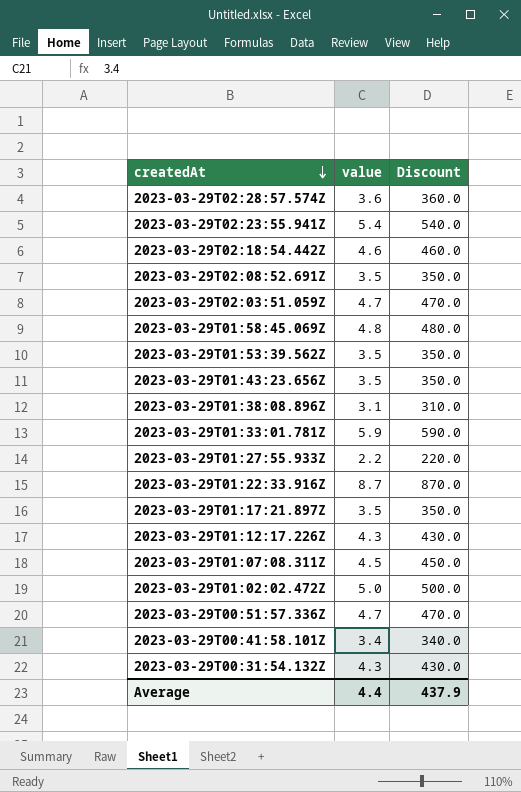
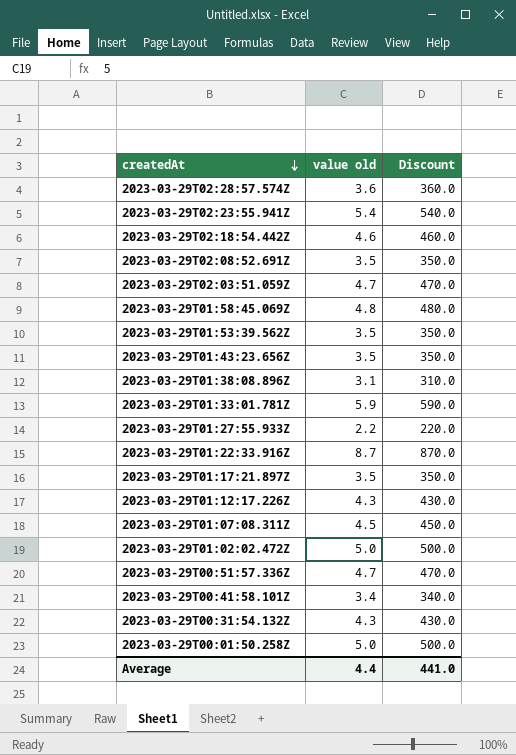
column name: value -> value old
row 2023-03-29T00:01:50.258Z: none -> 5.0 | 500.0
Average | Discount: 437.9 -> 441.0

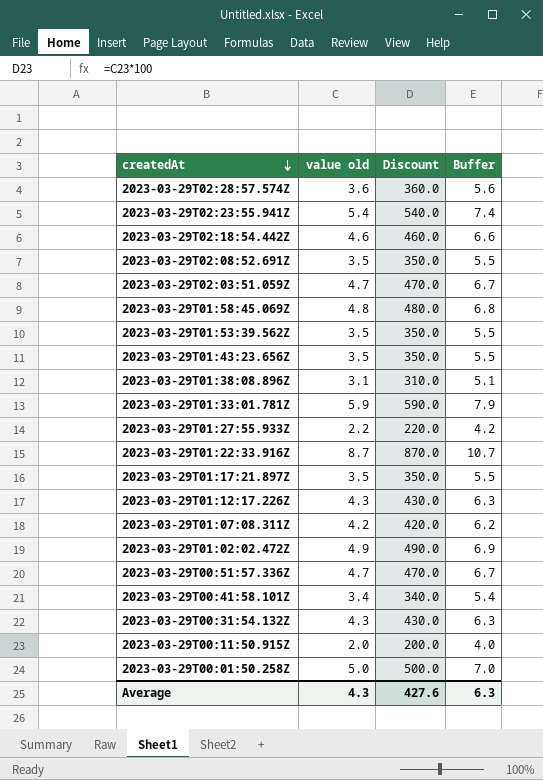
column Buffer | formula: none -> [value old] + 2
2023-03-29T01:07:08.311Z | value old: 4.5 -> 4.2
2023-03-29T01:07:08.311Z | Discount: 450.0 -> 420.0
2023-03-29T01:02:02.472Z | value old: 5.0 -> 4.9
2023-03-29T01:02:02.472Z | Discount: 500.0 -> 490.0
row 2023-03-29T00:11:50.915Z: none -> 2.0 | 200.0 | 4.0
Average | value old: 4.4 -> 4.3
Average | Discount: 441.0 -> 427.6

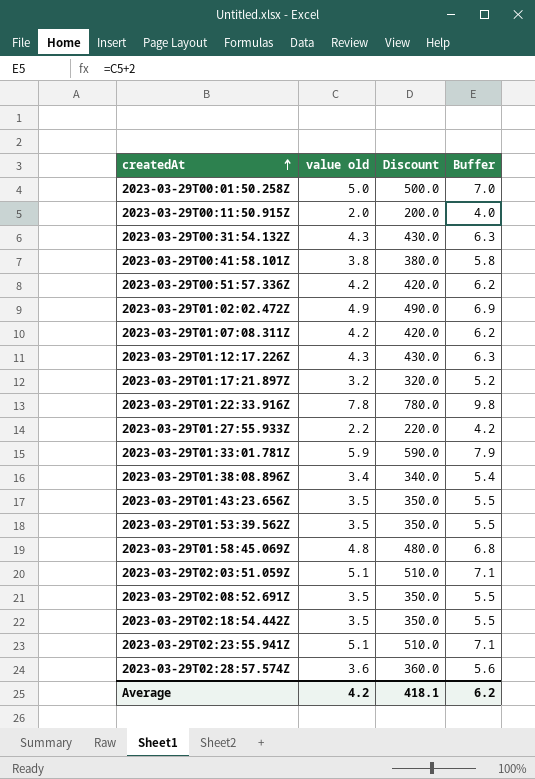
row order: createdAt descending -> createdAt ascending
2023-03-29T00:41:58.101Z | value old: 3.4 -> 3.8
2023-03-29T00:41:58.101Z | Discount: 340.0 -> 380.0
2023-03-29T00:41:58.101Z | Buffer: 5.4 -> 5.8
2023-03-29T00:51:57.336Z | value old: 4.7 -> 4.2
2023-03-29T00:51:57.336Z | Discount: 470.0 -> 420.0
2023-03-29T00:51:57.336Z | Buffer: 6.7 -> 6.2
2023-03-29T01:17:21.897Z | value old: 3.5 -> 3.2
2023-03-29T01:17:21.897Z | Discount: 350.0 -> 320.0
2023-03-29T01:17:21.897Z | Buffer: 5.5 -> 5.2
2023-03-29T01:22:33.916Z | value old: 8.7 -> 7.8
2023-03-29T01:22:33.916Z | Discount: 870.0 -> 780.0
2023-03-29T01:22:33.916Z | Buffer: 10.7 -> 9.8
2023-03-29T01:38:08.896Z | value old: 3.1 -> 3.4
2023-03-29T01:38:08.896Z | Discount: 310.0 -> 340.0
2023-03-29T01:38:08.896Z | Buffer: 5.1 -> 5.4
2023-03-29T02:03:51.059Z | value old: 4.7 -> 5.1
2023-03-29T02:03:51.059Z | Discount: 470.0 -> 510.0
2023-03-29T02:03:51.059Z | Buffer: 6.7 -> 7.1
2023-03-29T02:18:54.442Z | value old: 4.6 -> 3.5
2023-03-29T02:18:54.442Z | Discount: 460.0 -> 350.0
2023-03-29T02:18:54.442Z | Buffer: 6.6 -> 5.5
2023-03-29T02:23:55.941Z | value old: 5.4 -> 5.1
2023-03-29T02:23:55.941Z | Discount: 540.0 -> 510.0
2023-03-29T02:23:55.941Z | Buffer: 7.4 -> 7.1
Average | value old: 4.3 -> 4.2
Average | Discount: 427.6 -> 418.1
Average | Buffer: 6.3 -> 6.2

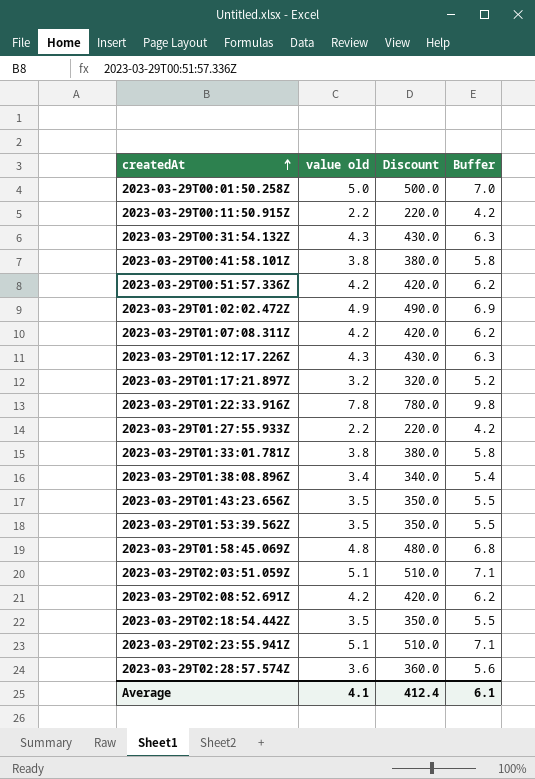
2023-03-29T00:11:50.915Z | value old: 2.0 -> 2.2
2023-03-29T00:11:50.915Z | Discount: 200.0 -> 220.0
2023-03-29T00:11:50.915Z | Buffer: 4.0 -> 4.2
2023-03-29T01:33:01.781Z | value old: 5.9 -> 3.8
2023-03-29T01:33:01.781Z | Discount: 590.0 -> 380.0
2023-03-29T01:33:01.781Z | Buffer: 7.9 -> 5.8
2023-03-29T02:08:52.691Z | value old: 3.5 -> 4.2
2023-03-29T02:08:52.691Z | Discount: 350.0 -> 420.0
2023-03-29T02:08:52.691Z | Buffer: 5.5 -> 6.2
Average | value old: 4.2 -> 4.1
Average | Discount: 418.1 -> 412.4
Average | Buffer: 6.2 -> 6.1

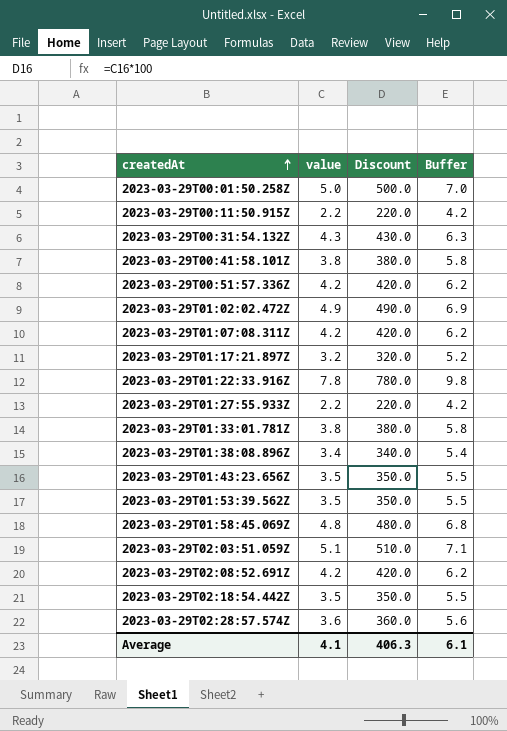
column name: value old -> value
row 2023-03-29T01:12:17.226Z: 4.3 | 430.0 | 6.3 -> none
row 2023-03-29T02:23:55.941Z: 5.1 | 510.0 | 7.1 -> none
Average | Discount: 412.4 -> 406.3

